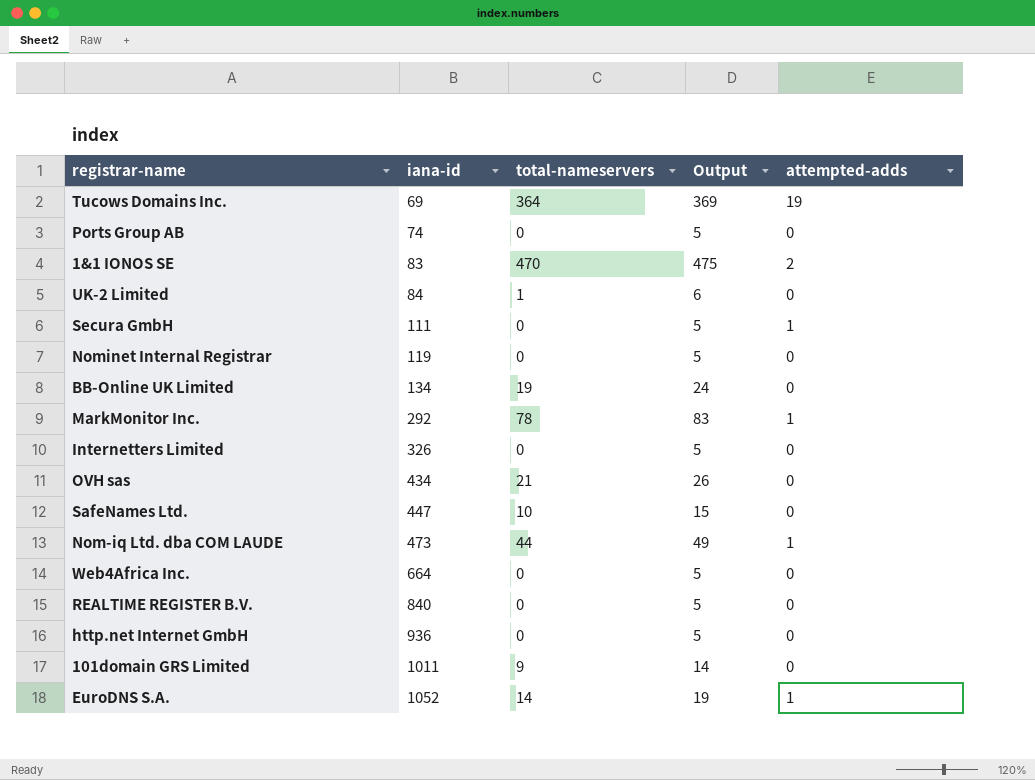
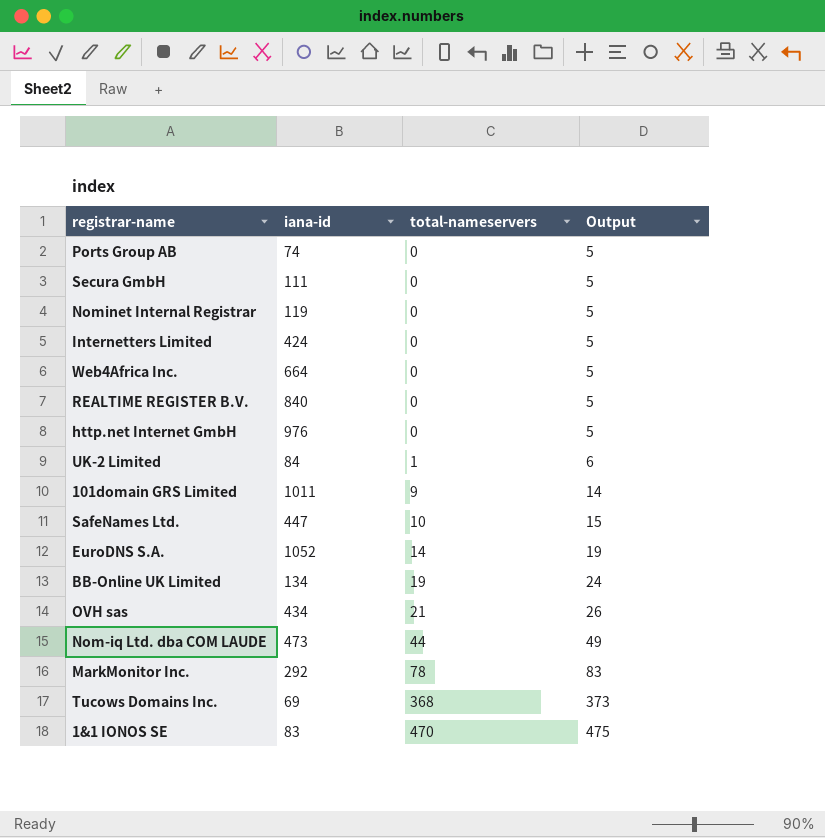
row order: iana-id ascending -> total-nameservers ascending
column attempted-adds | position: 5 -> none
Internetters Limited | iana-id: 326 -> 424
http.net Internet GmbH | iana-id: 936 -> 976
Tucows Domains Inc. | total-nameservers: 364 -> 368
Tucows Domains Inc. | Output: 369 -> 373

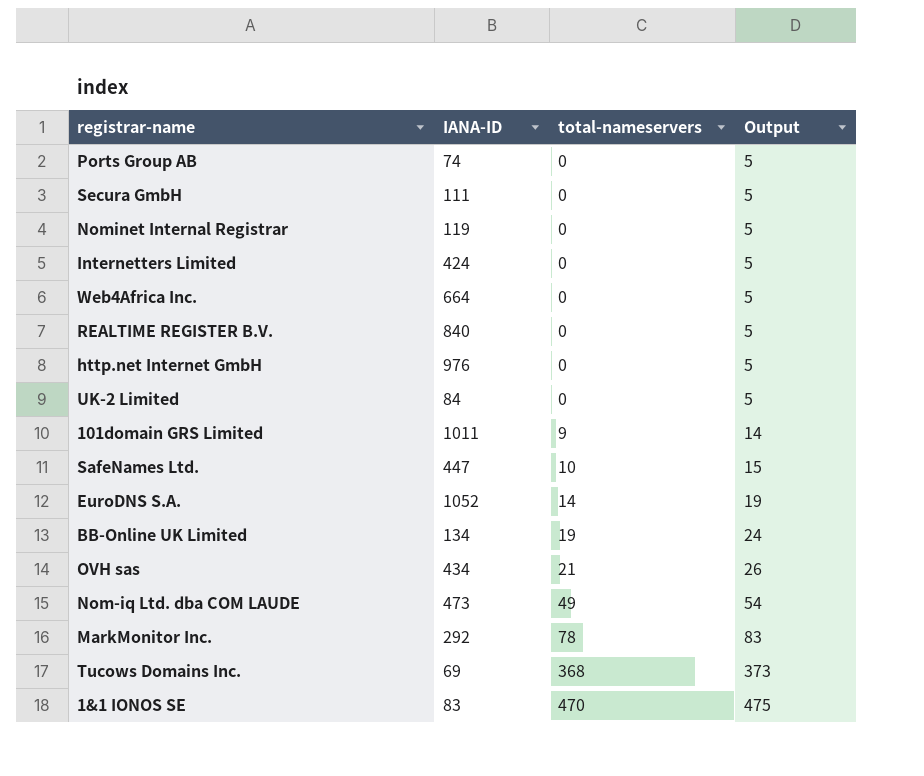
column name: iana-id -> IANA-ID
UK-2 Limited | total-nameservers: 1 -> 0
UK-2 Limited | Output: 6 -> 5
Nom-iq Ltd. dba COM LAUDE | total-nameservers: 44 -> 49
Nom-iq Ltd. dba COM LAUDE | Output: 49 -> 54

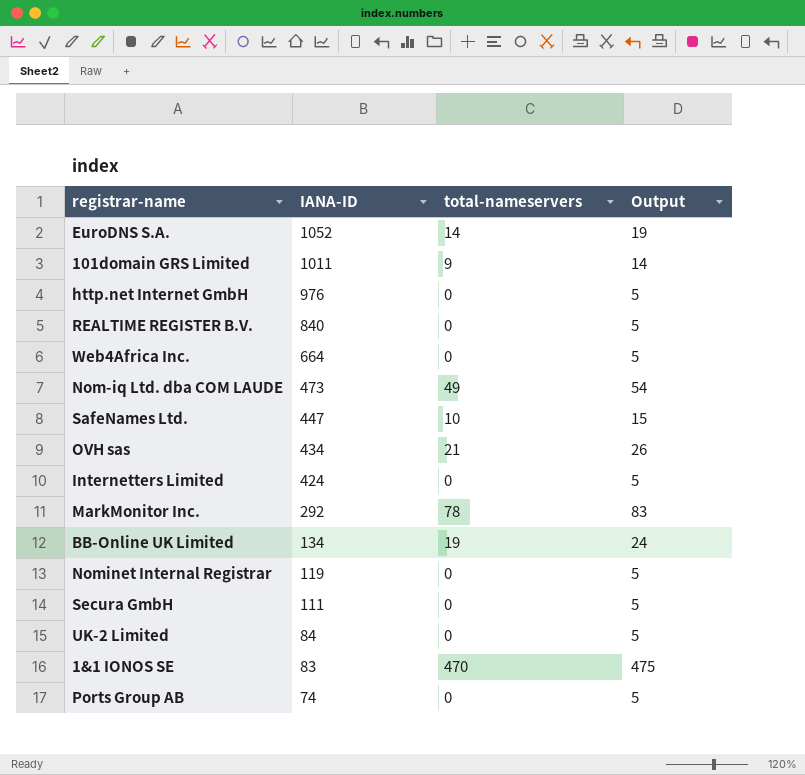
row order: total-nameservers ascending -> IANA-ID descending
row Tucows Domains Inc.: 69 | 368 | 373 -> none

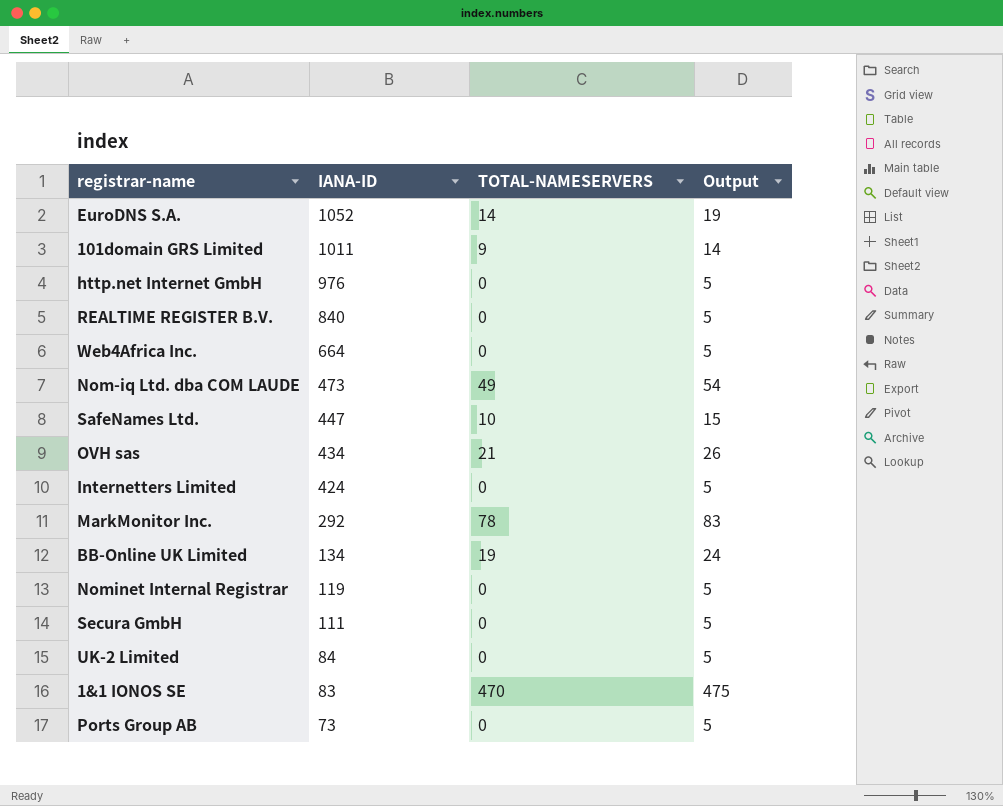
column name: total-nameservers -> TOTAL-NAMESERVERS
Ports Group AB | IANA-ID: 74 -> 73

